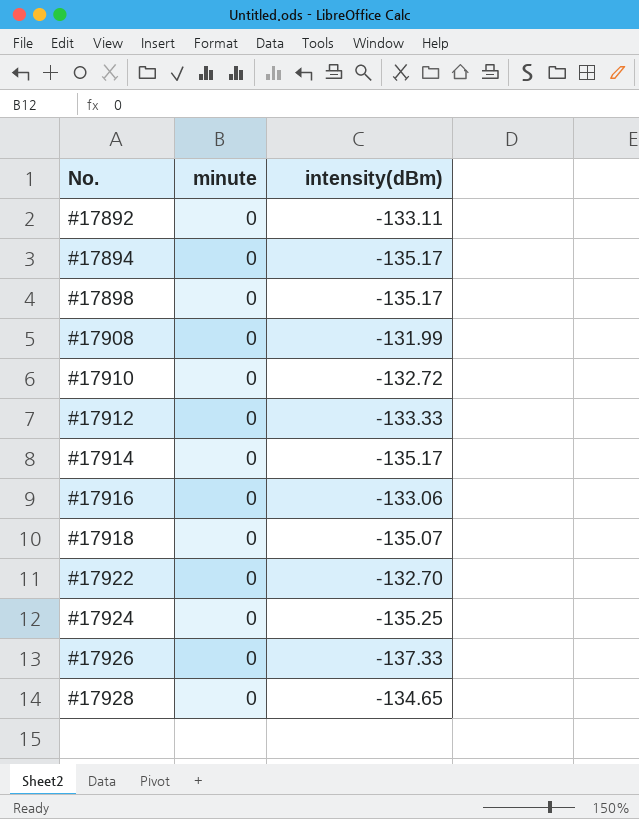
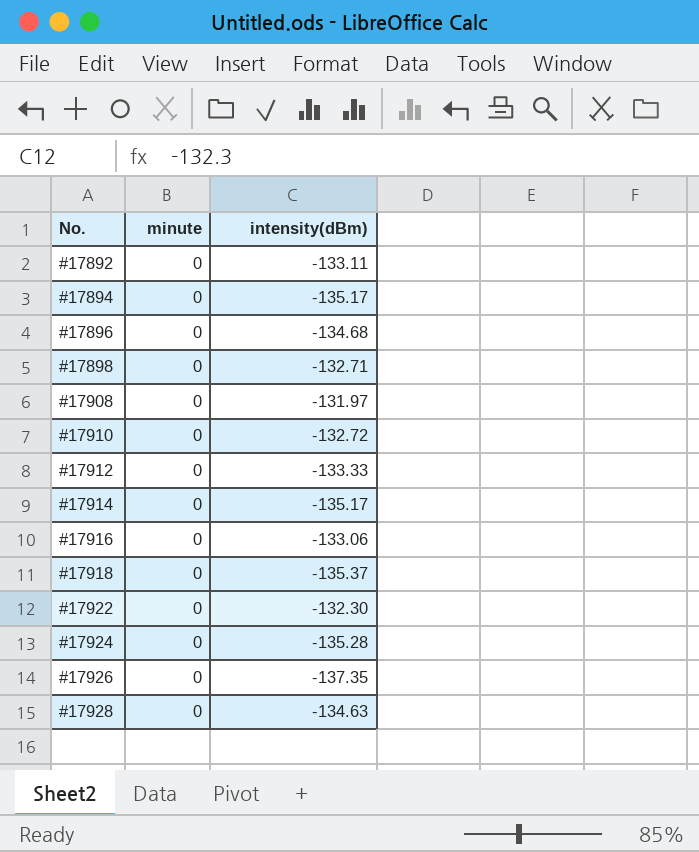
row #17896: none -> 0 | -134.68
#17898 | intensity(dBm): -135.17 -> -132.71
#17908 | intensity(dBm): -131.99 -> -131.97
#17918 | intensity(dBm): -135.07 -> -135.37
#17922 | intensity(dBm): -132.70 -> -132.30
#17924 | intensity(dBm): -135.25 -> -135.28
#17926 | intensity(dBm): -137.33 -> -137.35
#17928 | intensity(dBm): -134.65 -> -134.63

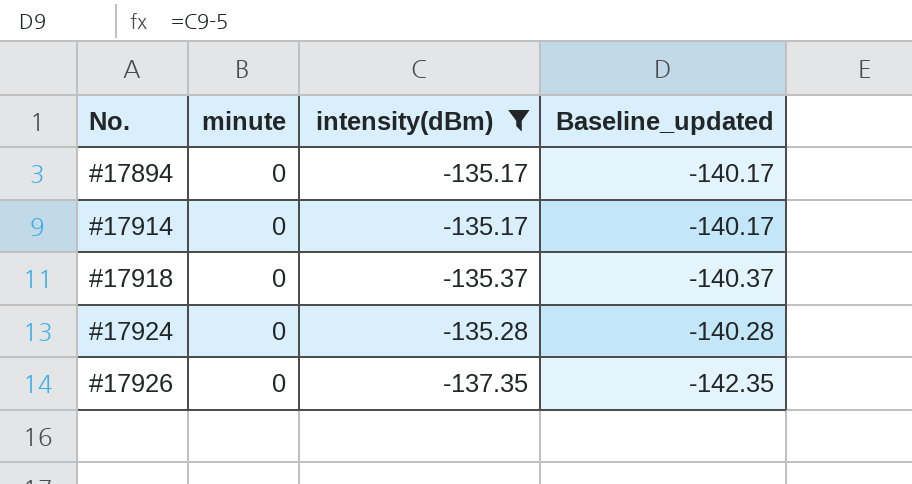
filter: none -> intensity(dBm) <= -135.17
column Baseline_updated | formula: none -> [intensity(dBm)] - 5

